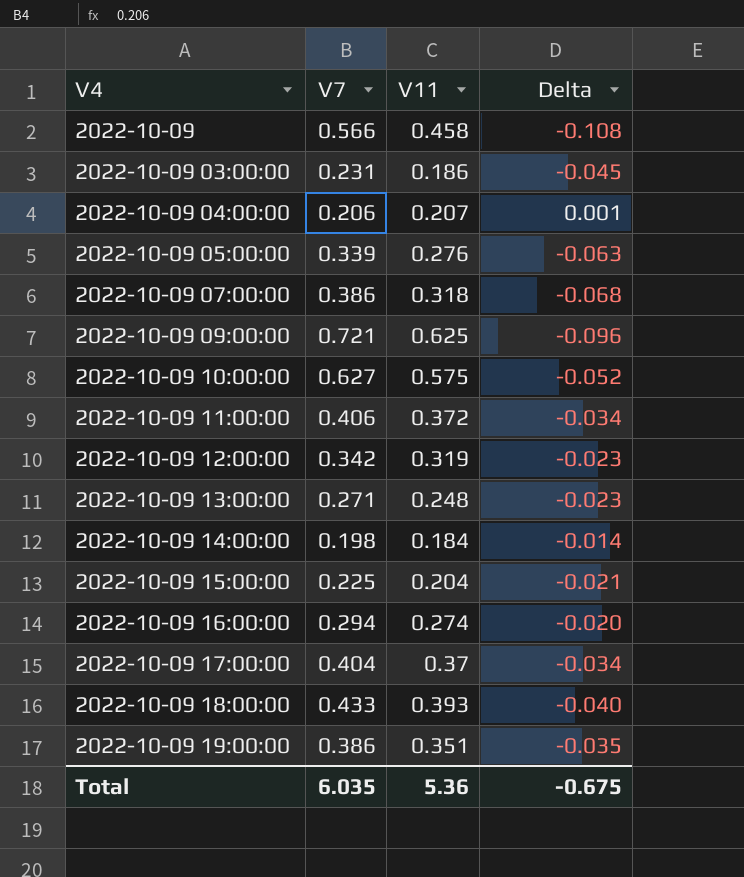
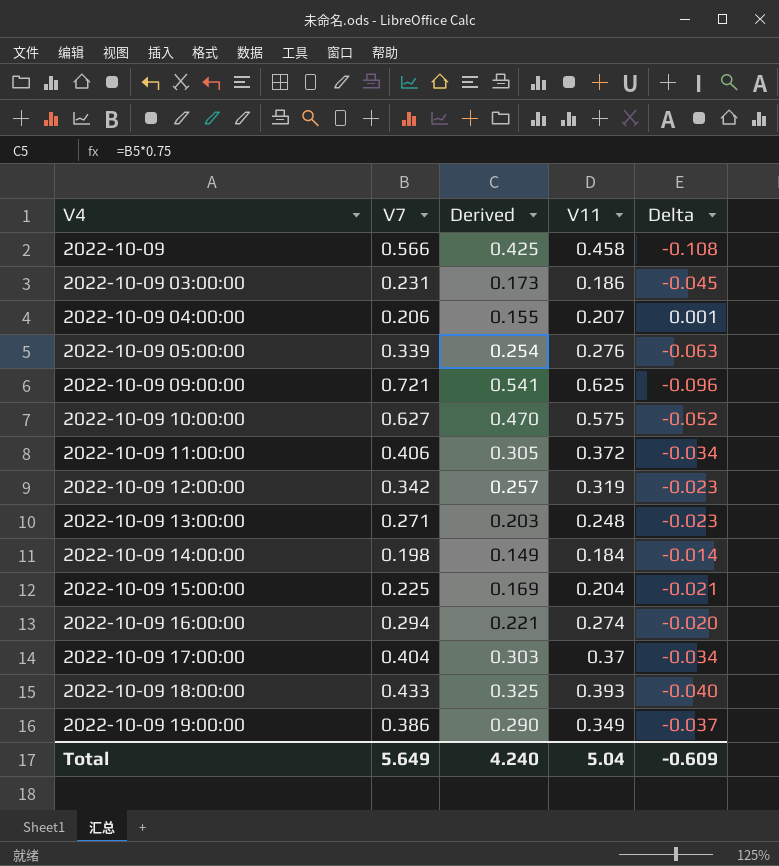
column Derived | formula: none -> [V7] * 0.75
row 2022-10-09 07:00:00: 0.386 | 0.318 | -0.068 -> none
2022-10-09 19:00:00 | V11: 0.351 -> 0.349
2022-10-09 19:00:00 | Delta: -0.035 -> -0.037
Total | V7: 6.035 -> 5.649
Total | V11: 5.36 -> 5.04
Total | Delta: -0.675 -> -0.609

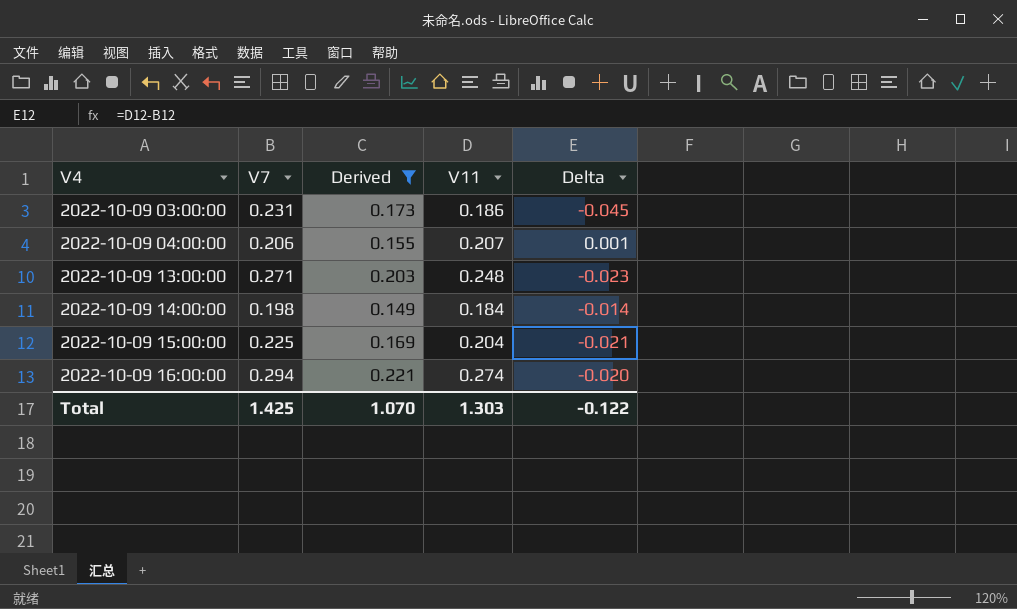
filter: none -> Derived <= 0.221
Total | V7: 5.649 -> 1.425
Total | Derived: 4.240 -> 1.070
Total | V11: 5.04 -> 1.303
Total | Delta: -0.609 -> -0.122

